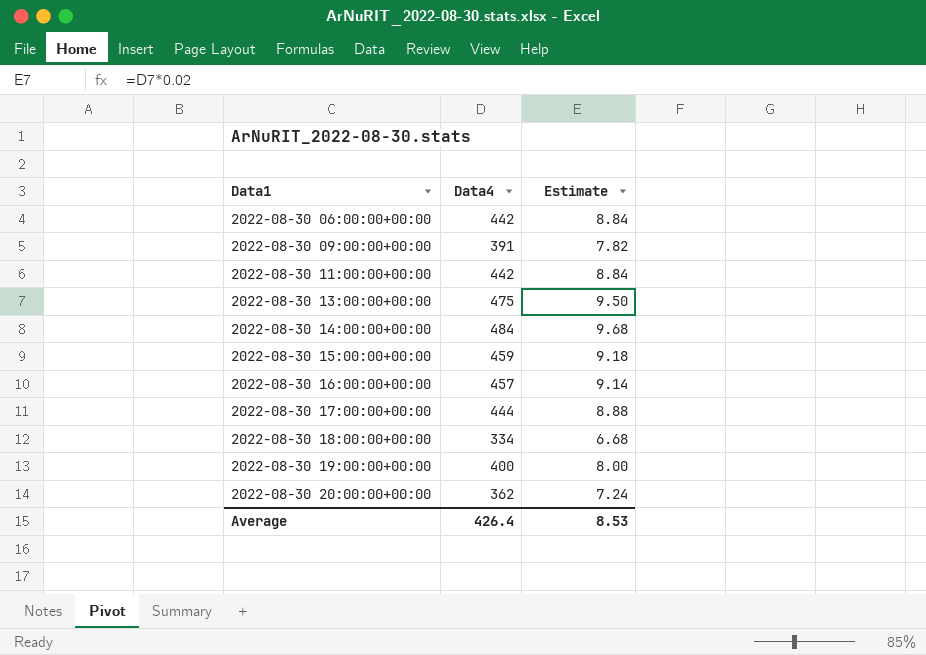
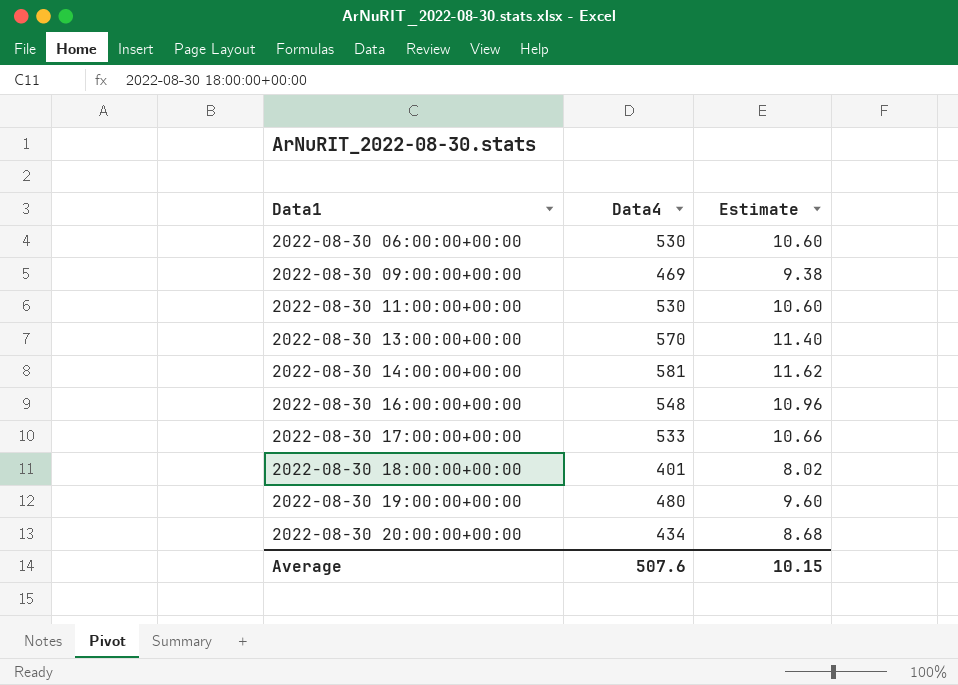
row 2022-08-30 15:00:00+00:00: 459 | 9.18 -> none
2022-08-30 06:00:00+00:00 | Data4: 442 -> 530
2022-08-30 06:00:00+00:00 | Estimate: 8.84 -> 10.60
2022-08-30 09:00:00+00:00 | Data4: 391 -> 469
2022-08-30 09:00:00+00:00 | Estimate: 7.82 -> 9.38
2022-08-30 11:00:00+00:00 | Data4: 442 -> 530
2022-08-30 11:00:00+00:00 | Estimate: 8.84 -> 10.60
2022-08-30 13:00:00+00:00 | Data4: 475 -> 570
2022-08-30 13:00:00+00:00 | Estimate: 9.50 -> 11.40
2022-08-30 14:00:00+00:00 | Data4: 484 -> 581
2022-08-30 14:00:00+00:00 | Estimate: 9.68 -> 11.62
2022-08-30 16:00:00+00:00 | Data4: 457 -> 548
2022-08-30 16:00:00+00:00 | Estimate: 9.14 -> 10.96
2022-08-30 17:00:00+00:00 | Data4: 444 -> 533
2022-08-30 17:00:00+00:00 | Estimate: 8.88 -> 10.66
2022-08-30 18:00:00+00:00 | Data4: 334 -> 401
2022-08-30 18:00:00+00:00 | Estimate: 6.68 -> 8.02
2022-08-30 19:00:00+00:00 | Data4: 400 -> 480
2022-08-30 19:00:00+00:00 | Estimate: 8.00 -> 9.60
2022-08-30 20:00:00+00:00 | Data4: 362 -> 434
2022-08-30 20:00:00+00:00 | Estimate: 7.24 -> 8.68
Average | Data4: 426.4 -> 507.6
Average | Estimate: 8.53 -> 10.15

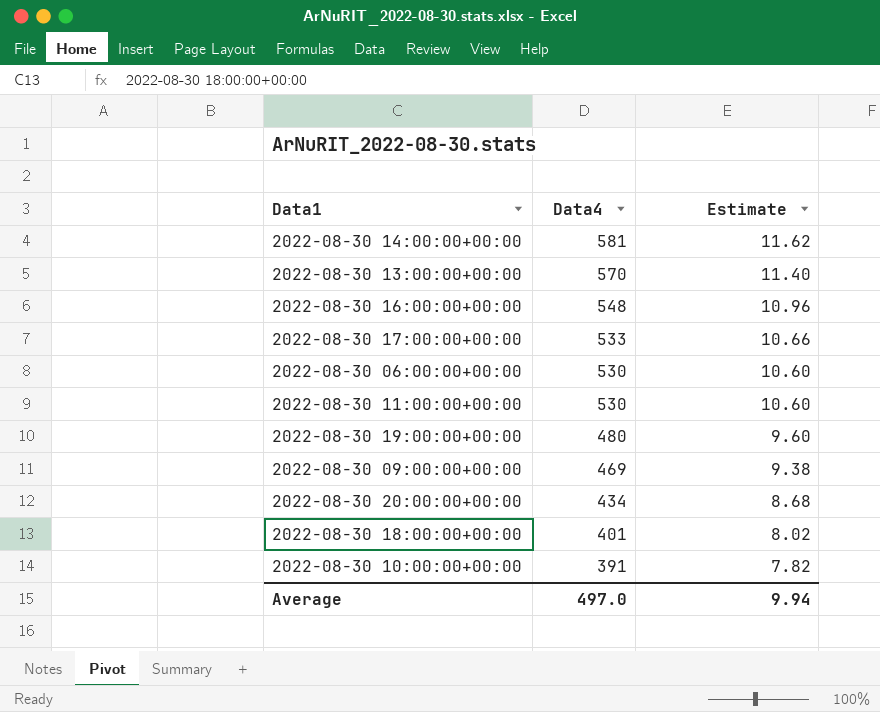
row order: Data1 ascending -> Data4 descending
row 2022-08-30 10:00:00+00:00: none -> 391 | 7.82
Average | Data4: 507.6 -> 497.0
Average | Estimate: 10.15 -> 9.94

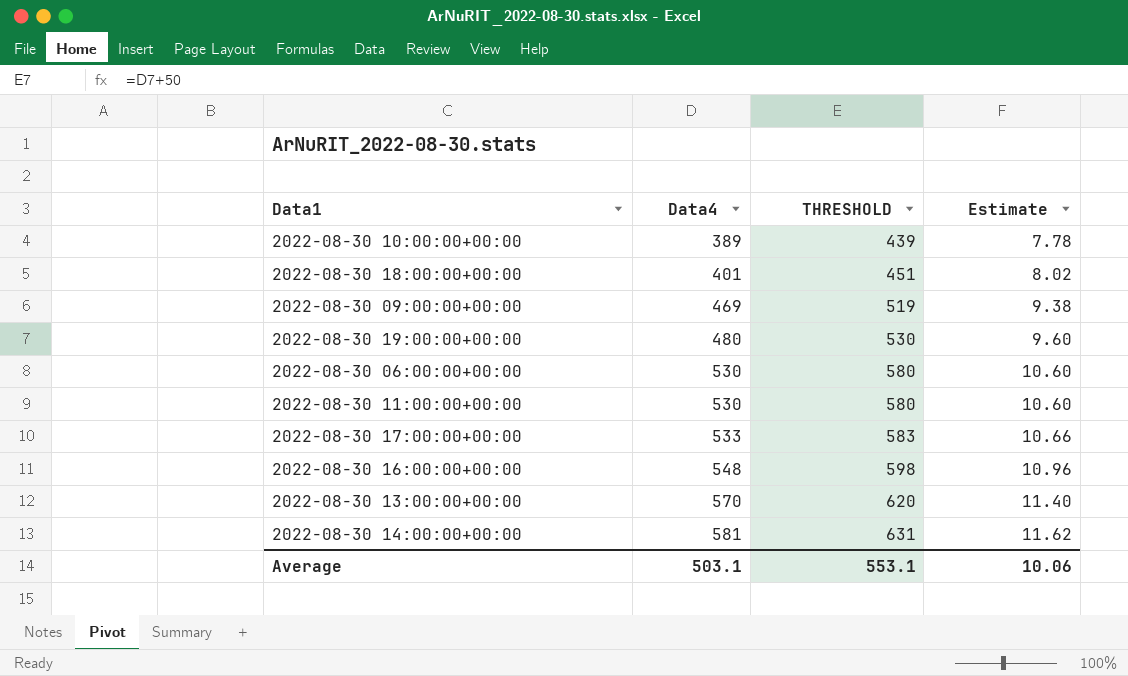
row order: Data4 descending -> Data4 ascending
column THRESHOLD | formula: none -> [Data4] + 50
row 2022-08-30 20:00:00+00:00: 434 | 8.68 -> none
2022-08-30 10:00:00+00:00 | Data4: 391 -> 389
2022-08-30 10:00:00+00:00 | Estimate: 7.82 -> 7.78
Average | Data4: 497.0 -> 503.1
Average | Estimate: 9.94 -> 10.06

